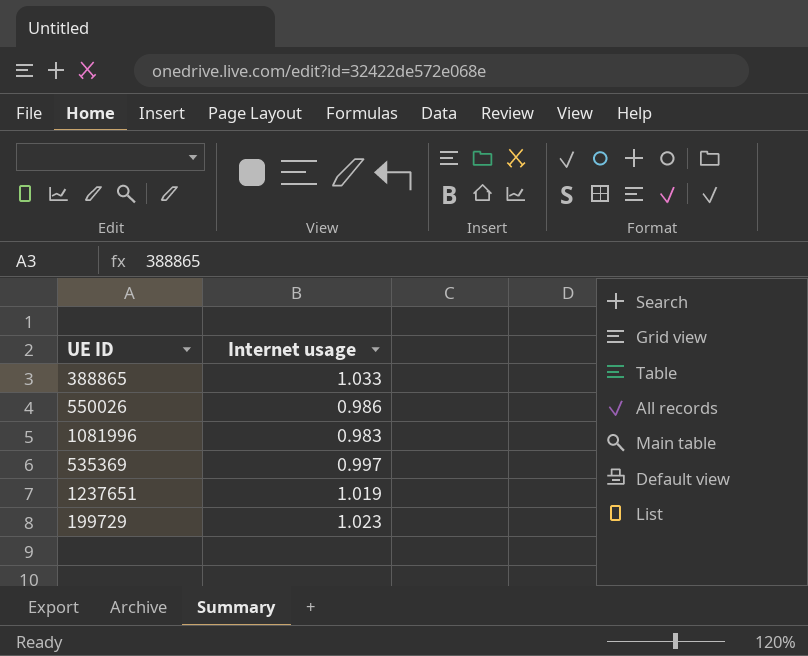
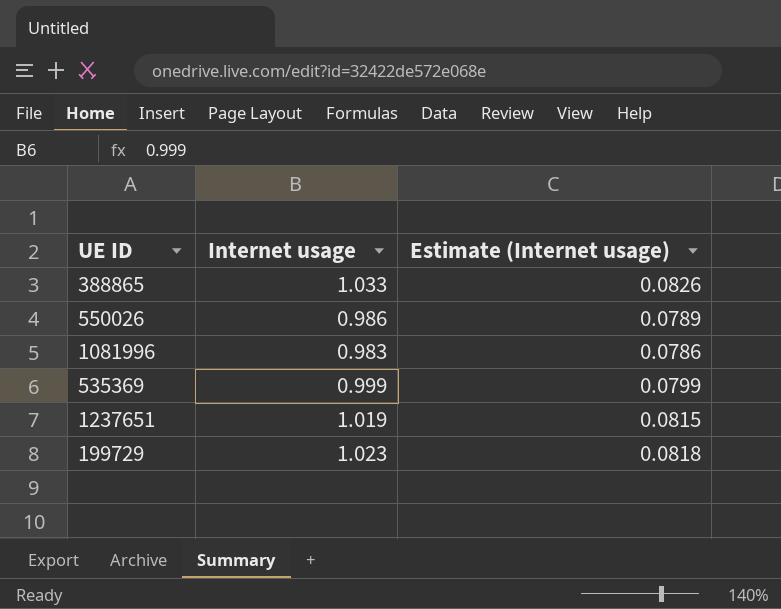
column Estimate (Internet usage) | formula: none -> [Internet usage] * 0.08
535369 | Internet usage: 0.997 -> 0.999

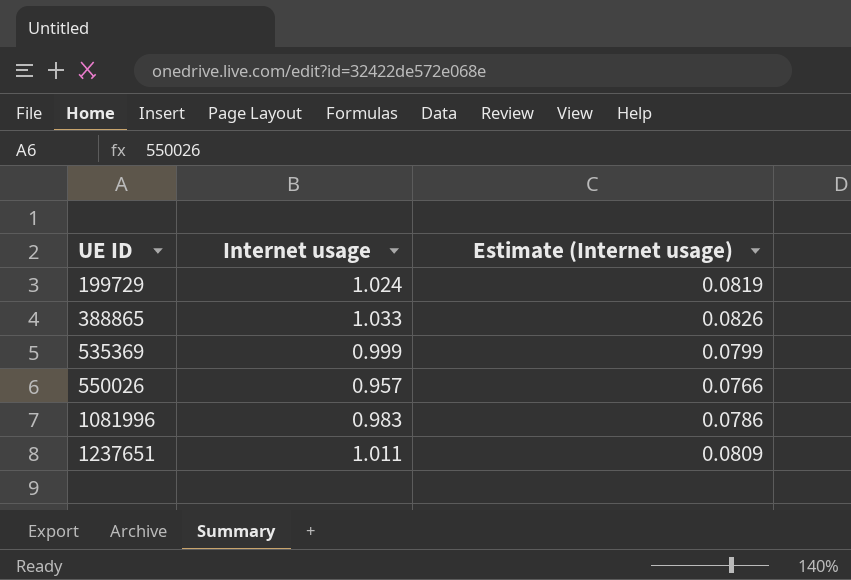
row order: none -> UE ID ascending
199729 | Internet usage: 1.023 -> 1.024
199729 | Estimate (Internet usage): 0.0818 -> 0.0819
550026 | Internet usage: 0.986 -> 0.957
550026 | Estimate (Internet usage): 0.0789 -> 0.0766
1237651 | Internet usage: 1.019 -> 1.011
1237651 | Estimate (Internet usage): 0.0815 -> 0.0809

